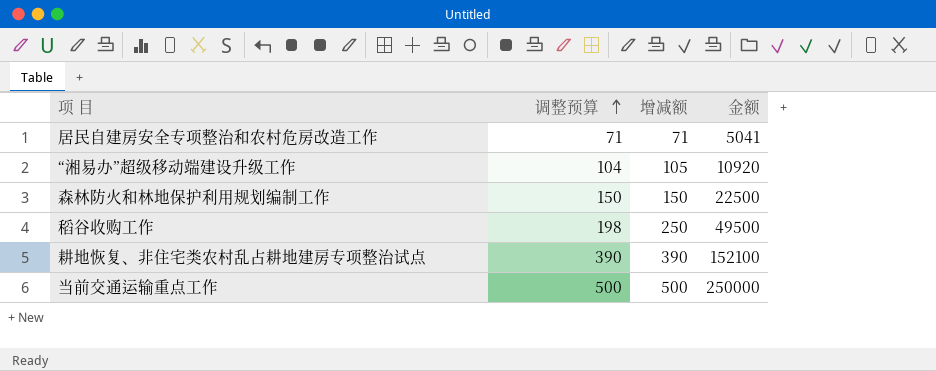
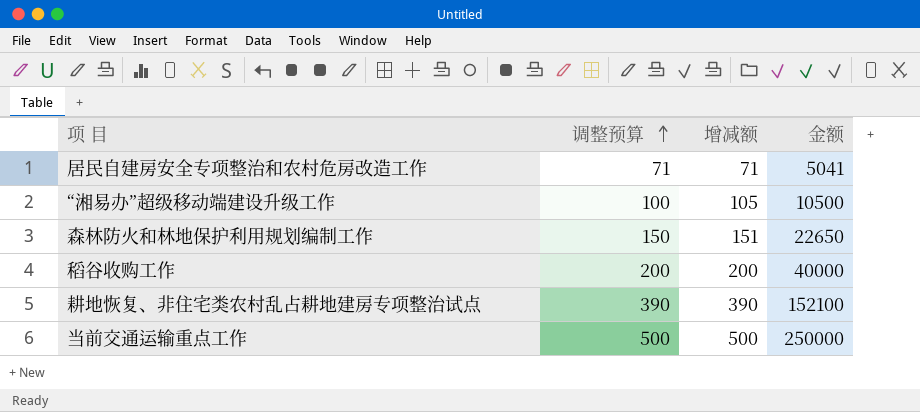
“湘易办”超级移动端建设升级工作 | 调整预算: 104 -> 100
“湘易办”超级移动端建设升级工作 | 金额: 10920 -> 10500
森林防火和林地保护利用规划编制工作 | 增减额: 150 -> 151
森林防火和林地保护利用规划编制工作 | 金额: 22500 -> 22650
稻谷收购工作 | 调整预算: 198 -> 200
稻谷收购工作 | 增减额: 250 -> 200
稻谷收购工作 | 金额: 49500 -> 40000

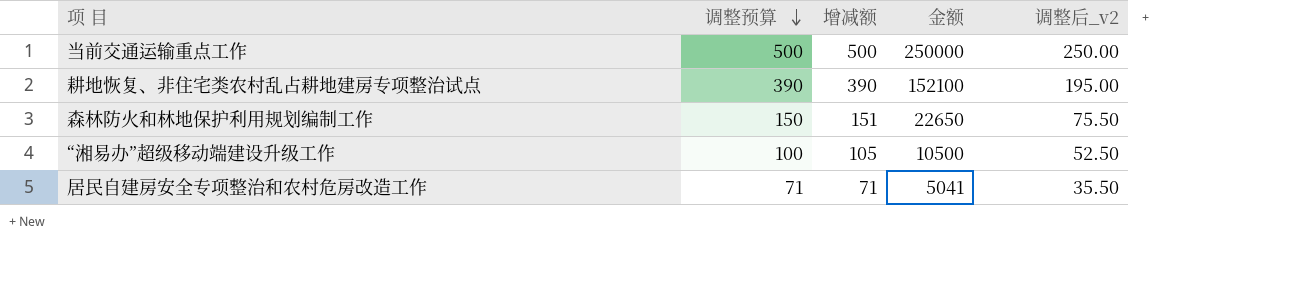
row order: 调整预算 ascending -> 调整预算 descending
column 调整后_v2 | formula: none -> [增减额] * 0.5
row 稻谷收购工作: 200 | 200 | 40000 -> none

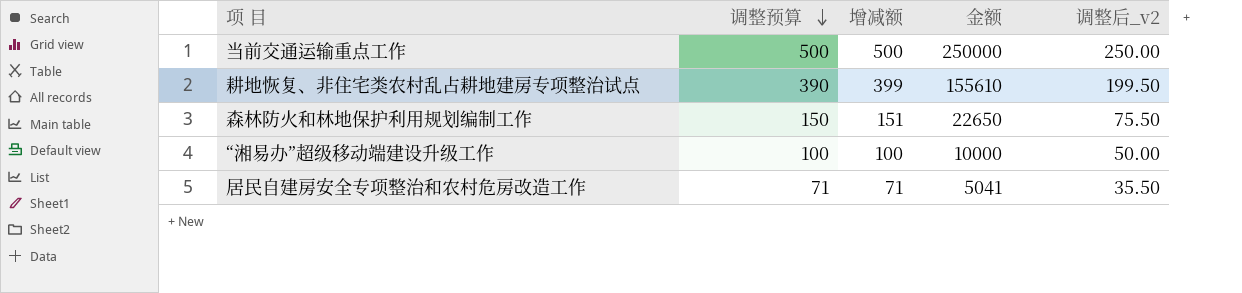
耕地恢复、非住宅类农村乱占耕地建房专项整治试点 | 增减额: 390 -> 399
耕地恢复、非住宅类农村乱占耕地建房专项整治试点 | 金额: 152100 -> 155610
耕地恢复、非住宅类农村乱占耕地建房专项整治试点 | 调整后_v2: 195.00 -> 199.50
“湘易办”超级移动端建设升级工作 | 增减额: 105 -> 100
“湘易办”超级移动端建设升级工作 | 金额: 10500 -> 10000
“湘易办”超级移动端建设升级工作 | 调整后_v2: 52.50 -> 50.00

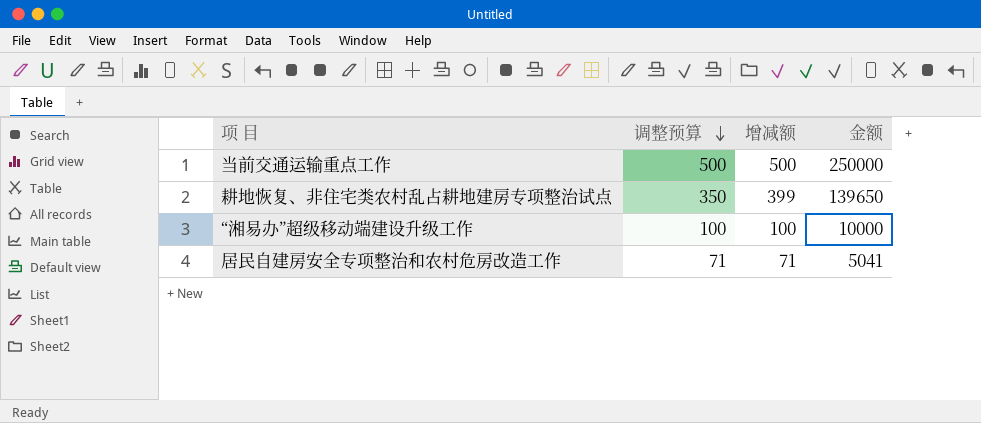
column 调整后_v2 | formula: [增减额] * 0.5 -> none
row 森林防火和林地保护利用规划编制工作: 150 | 151 | 22650 | 75.50 -> none
耕地恢复、非住宅类农村乱占耕地建房专项整治试点 | 调整预算: 390 -> 350
耕地恢复、非住宅类农村乱占耕地建房专项整治试点 | 金额: 155610 -> 139650

